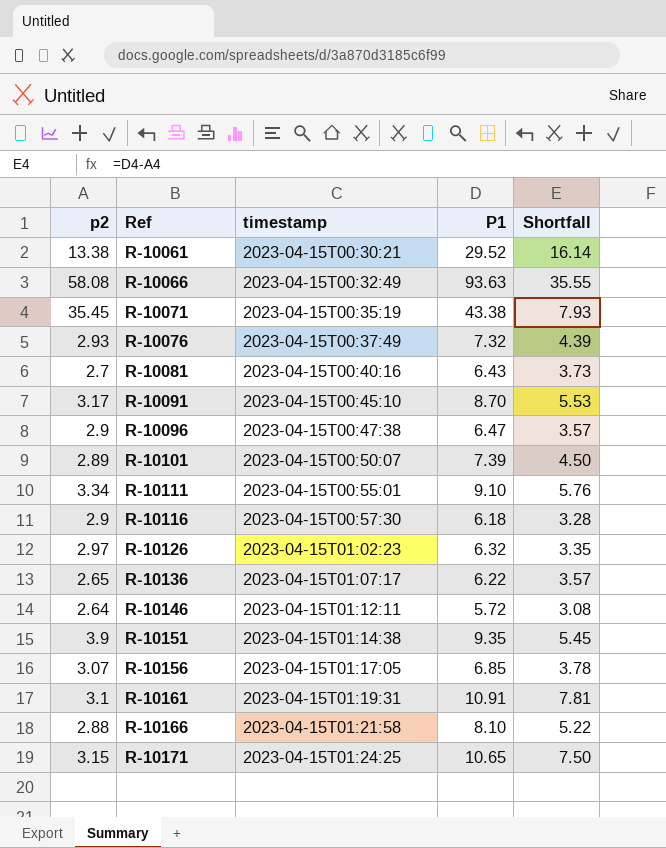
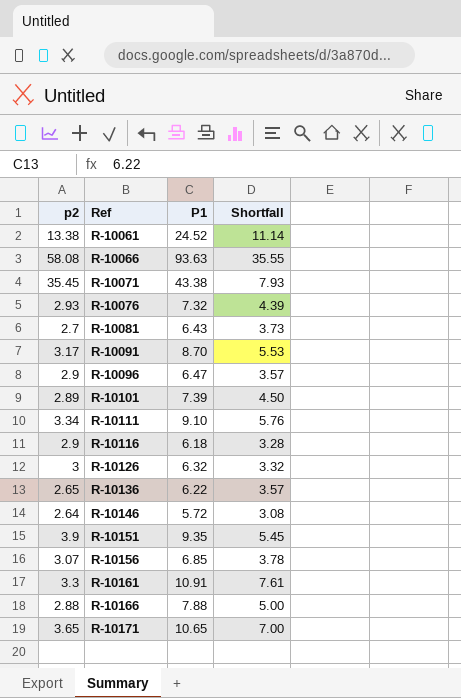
column timestamp | position: 3 -> none
R-10061 | P1: 29.52 -> 24.52
R-10061 | Shortfall: 16.14 -> 11.14
R-10126 | p2: 2.97 -> 3
R-10126 | Shortfall: 3.35 -> 3.32
R-10161 | p2: 3.1 -> 3.3
R-10161 | Shortfall: 7.81 -> 7.61
R-10166 | P1: 8.10 -> 7.88
R-10166 | Shortfall: 5.22 -> 5.00
R-10171 | p2: 3.15 -> 3.65
R-10171 | Shortfall: 7.50 -> 7.00

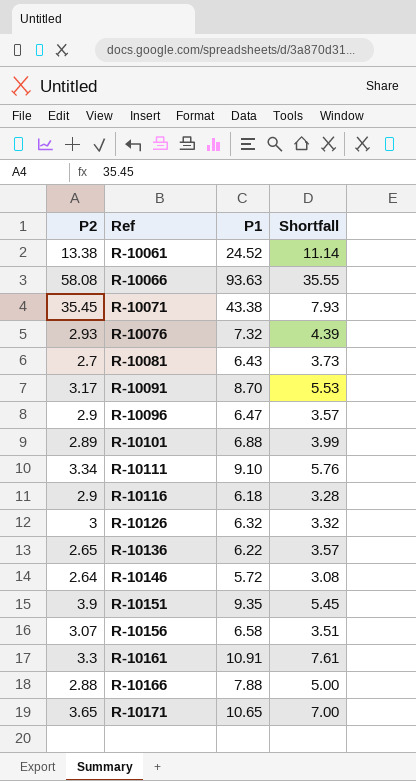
column name: p2 -> P2
R-10101 | P1: 7.39 -> 6.88
R-10101 | Shortfall: 4.50 -> 3.99
R-10156 | P1: 6.85 -> 6.58
R-10156 | Shortfall: 3.78 -> 3.51

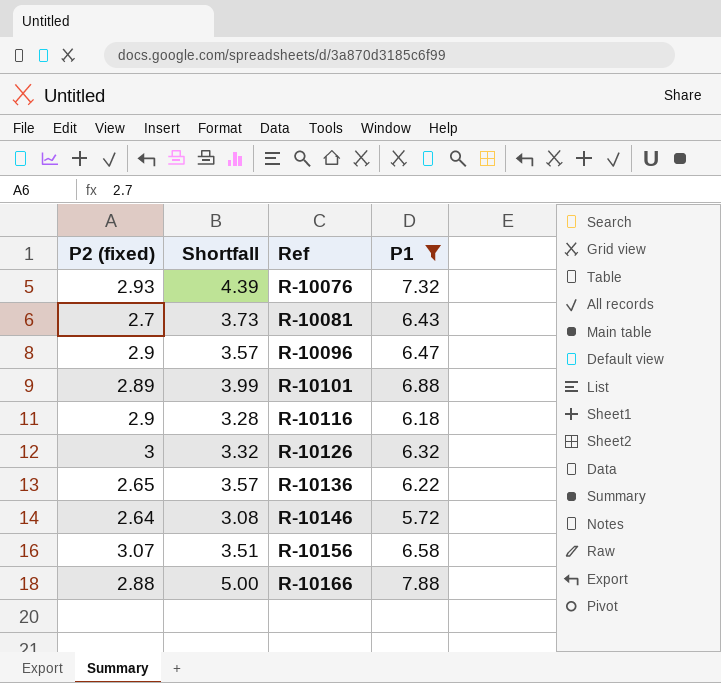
filter: none -> P1 <= 7.88
column name: P2 -> P2 (fixed)
column Shortfall | position: 4 -> 2

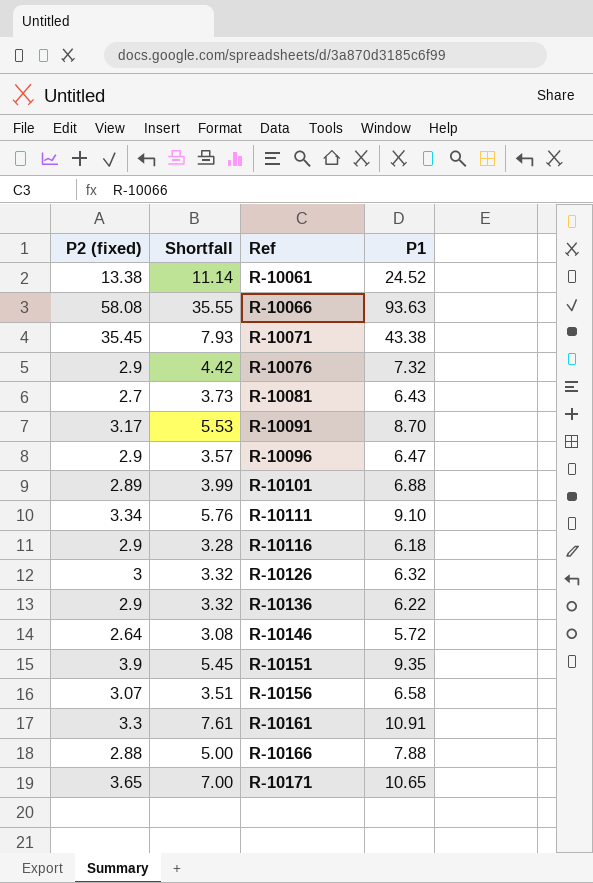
filter: P1 <= 7.88 -> none
R-10076 | P2 (fixed): 2.93 -> 2.9
R-10076 | Shortfall: 4.39 -> 4.42
R-10136 | P2 (fixed): 2.65 -> 2.9
R-10136 | Shortfall: 3.57 -> 3.32

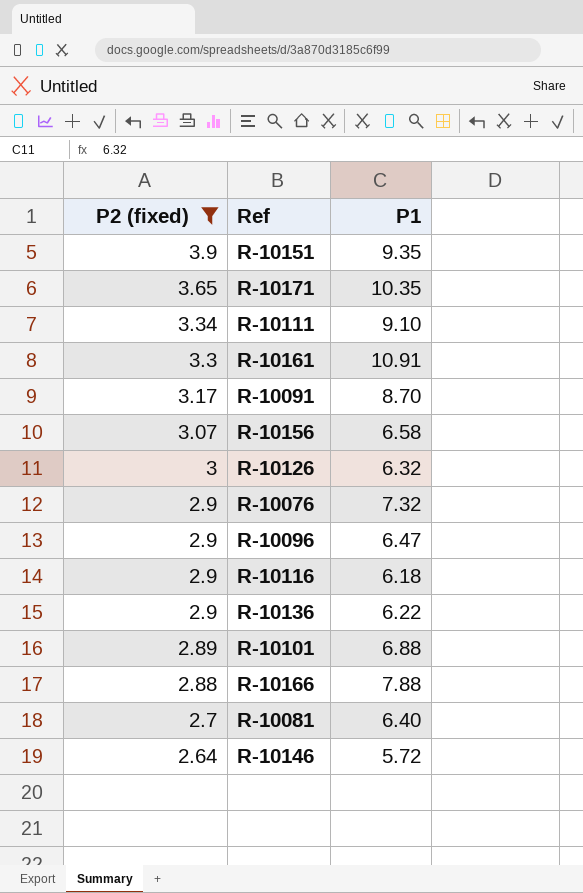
filter: none -> P2 (fixed) <= 3.9
row order: Ref ascending -> P2 (fixed) descending
column Shortfall | formula: [P1] - [P2 (fixed)] -> none
R-10171 | P1: 10.65 -> 10.35
R-10081 | P1: 6.43 -> 6.40

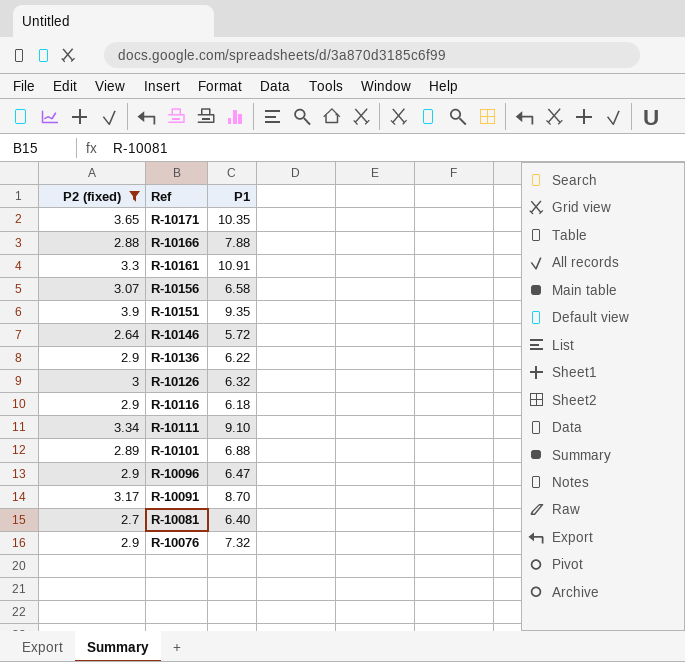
row order: P2 (fixed) descending -> Ref descending

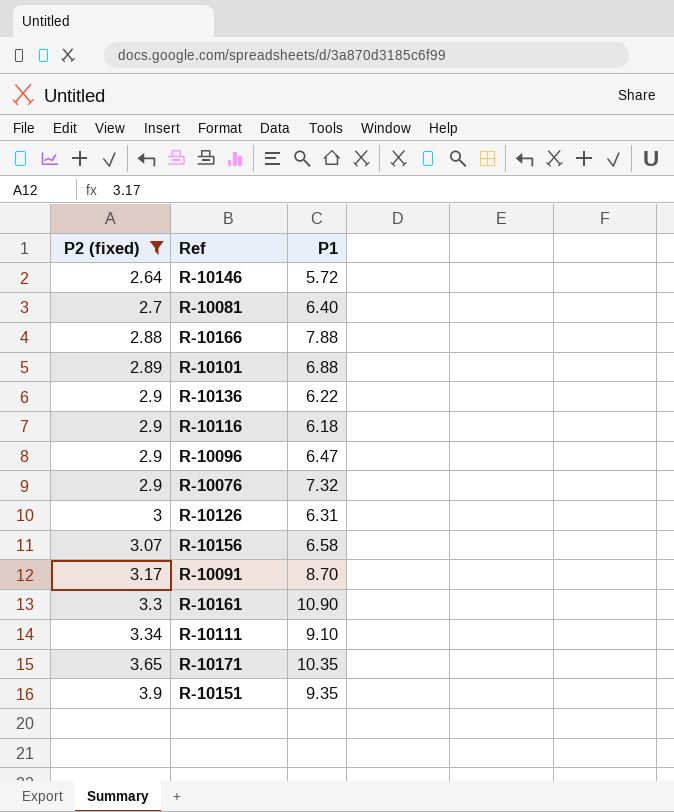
row order: Ref descending -> P2 (fixed) ascending
R-10126 | P1: 6.32 -> 6.31
R-10161 | P1: 10.91 -> 10.90

